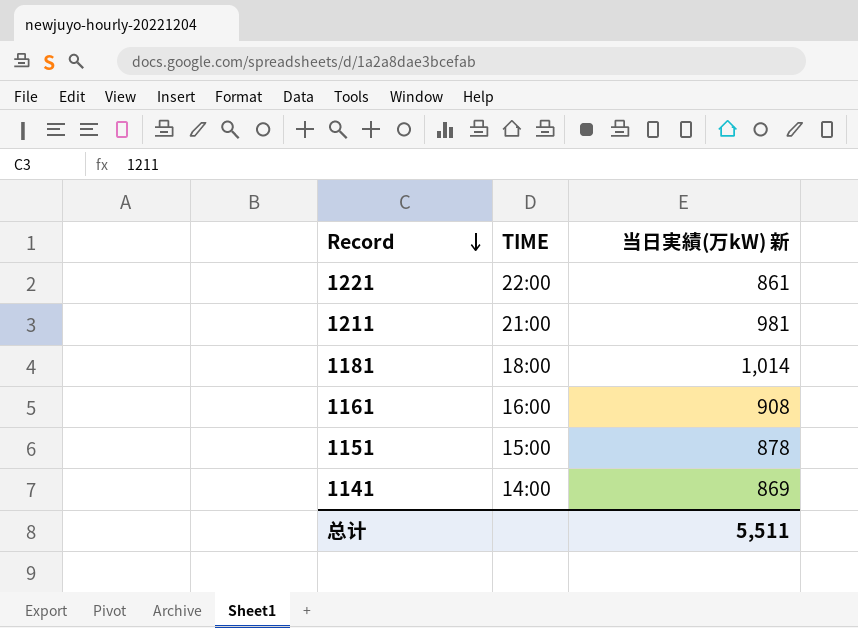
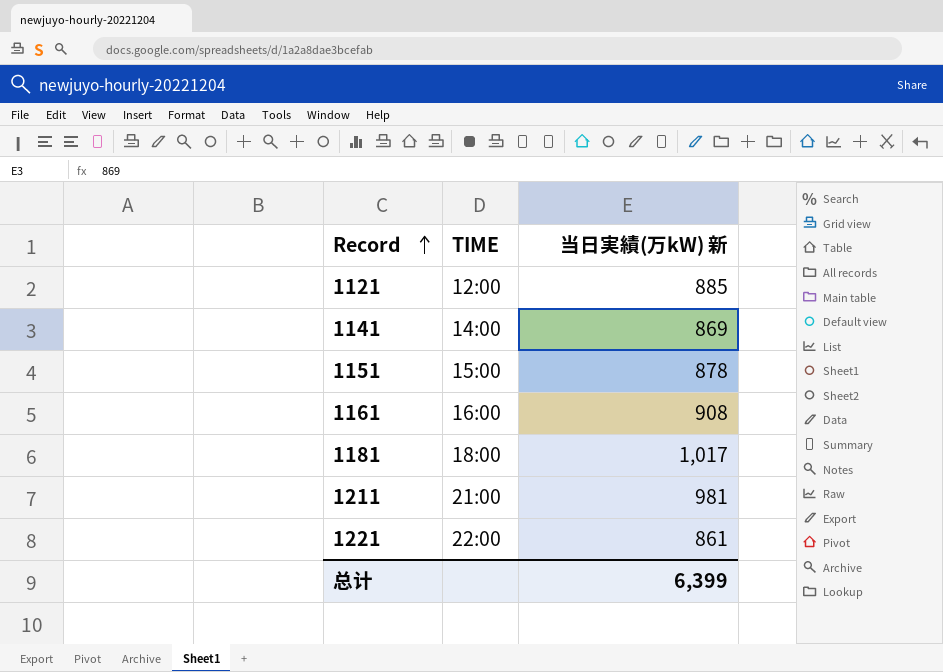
row order: Record descending -> Record ascending
row 1121: none -> 12:00 | 885
1181 | 当日実績(万kW) 新: 1,014 -> 1,017
总计 | 当日実績(万kW) 新: 5,511 -> 6,399

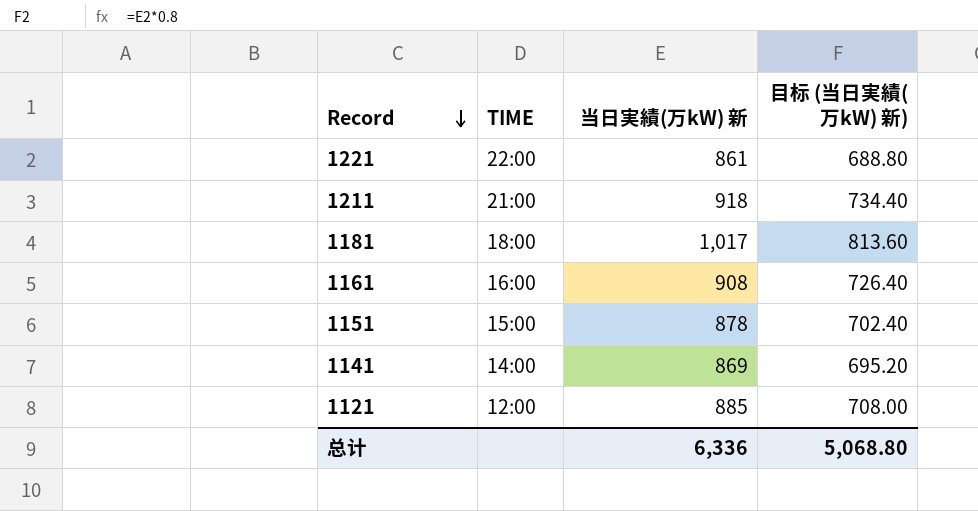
row order: Record ascending -> Record descending
column 目标 (当日実績(万kW) 新) | formula: none -> [当日実績(万kW) 新] * 0.8
1211 | 当日実績(万kW) 新: 981 -> 918
总计 | 当日実績(万kW) 新: 6,399 -> 6,336

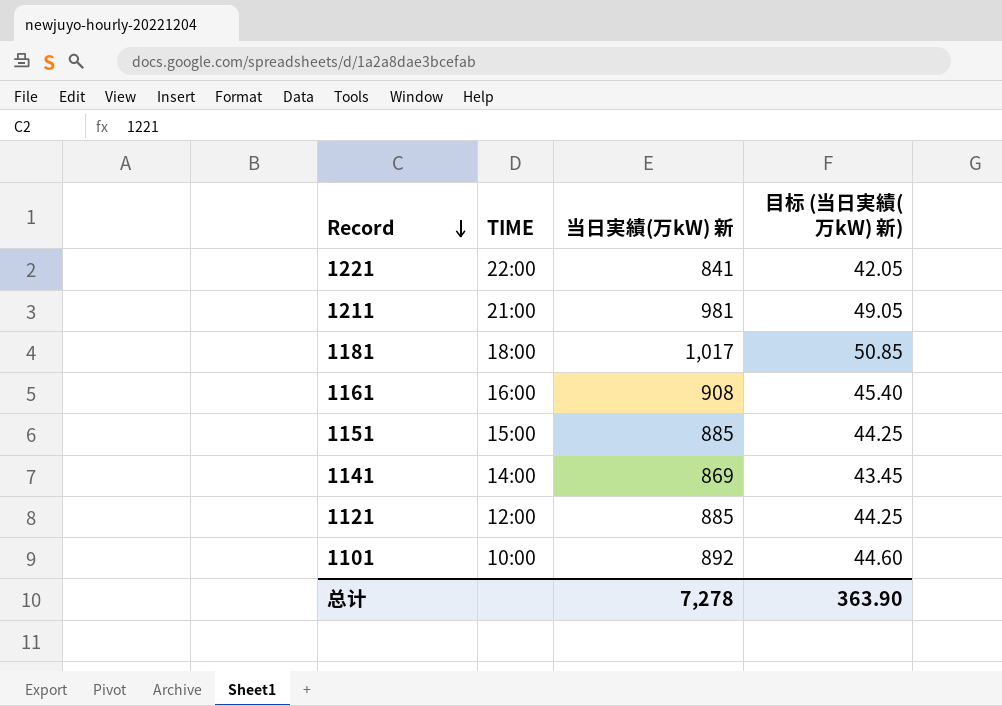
column 目标 (当日実績(万kW) 新) | formula: [当日実績(万kW) 新] * 0.8 -> [当日実績(万kW) 新] * 0.05
1221 | 当日実績(万kW) 新: 861 -> 841
1211 | 当日実績(万kW) 新: 918 -> 981
1151 | 当日実績(万kW) 新: 878 -> 885
row 1101: none -> 10:00 | 892 | 44.60
总计 | 当日実績(万kW) 新: 6,336 -> 7,278
总计 | 目标 (当日実績(万kW) 新): 5,068.80 -> 363.90

